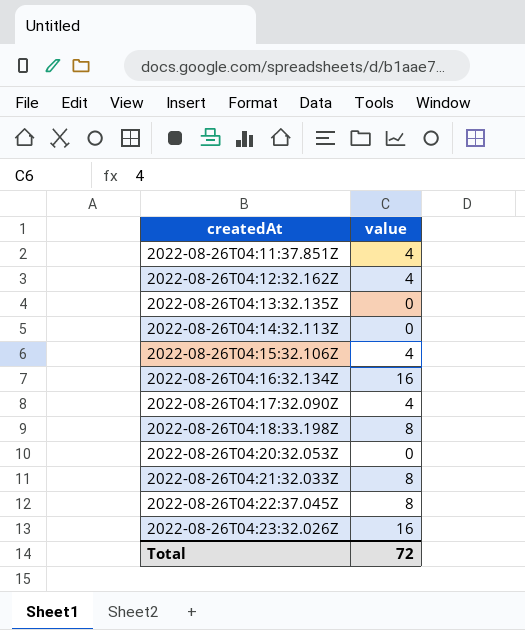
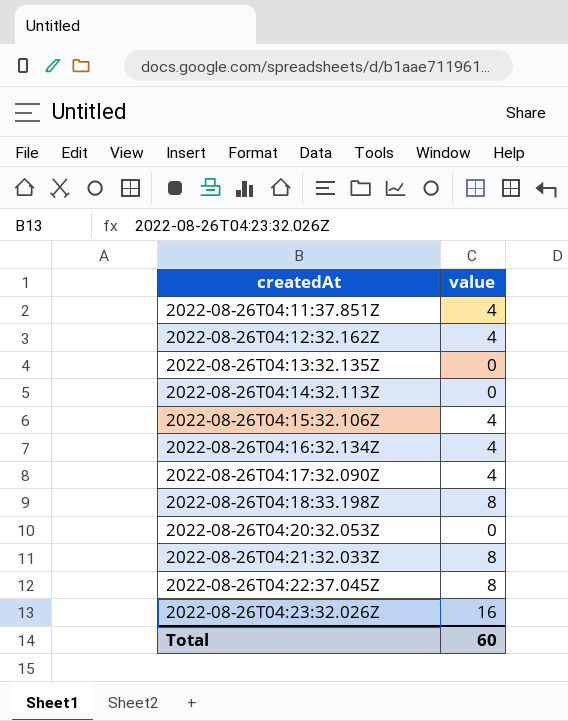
2022-08-26T04:16:32.134Z | value: 16 -> 4
Total | value: 72 -> 60

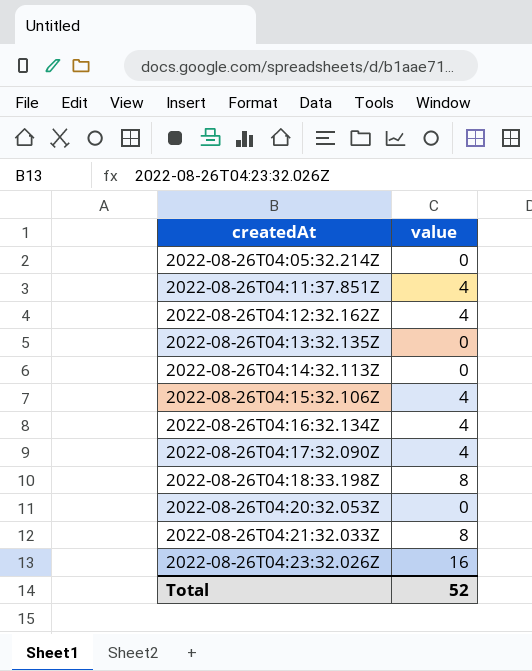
row 2022-08-26T04:22:37.045Z: 8 -> none
row 2022-08-26T04:05:32.214Z: none -> 0
Total | value: 60 -> 52

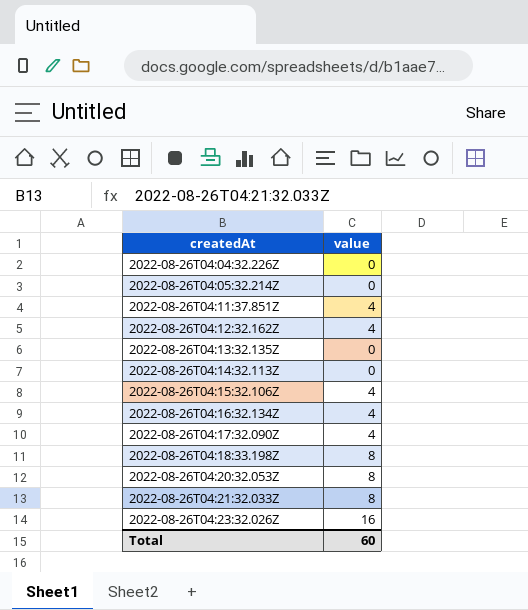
row 2022-08-26T04:04:32.226Z: none -> 0
2022-08-26T04:20:32.053Z | value: 0 -> 8
Total | value: 52 -> 60

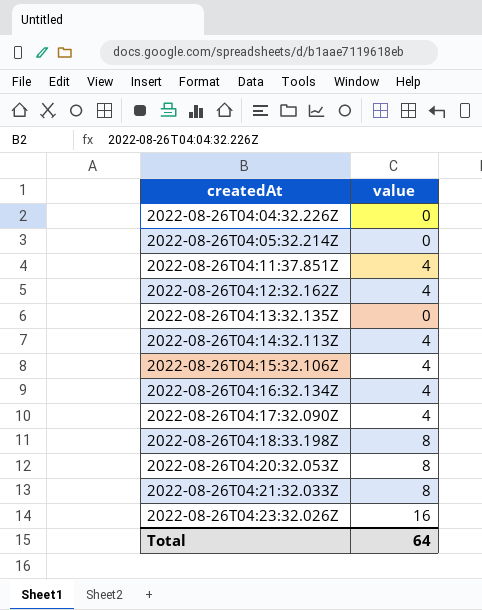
2022-08-26T04:14:32.113Z | value: 0 -> 4
Total | value: 60 -> 64

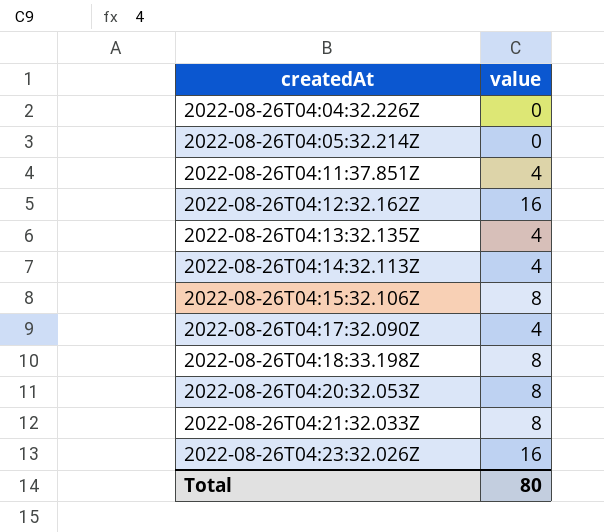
row 2022-08-26T04:16:32.134Z: 4 -> none
2022-08-26T04:12:32.162Z | value: 4 -> 16
2022-08-26T04:13:32.135Z | value: 0 -> 4
2022-08-26T04:15:32.106Z | value: 4 -> 8
Total | value: 64 -> 80

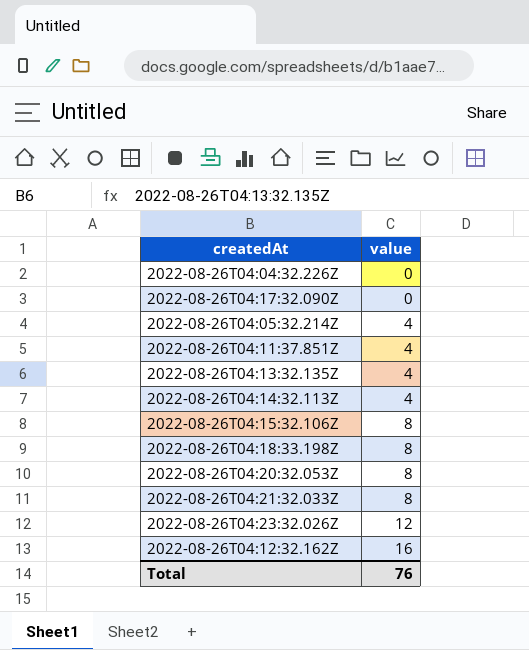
row order: createdAt ascending -> value ascending
2022-08-26T04:17:32.090Z | value: 4 -> 0
2022-08-26T04:05:32.214Z | value: 0 -> 4
2022-08-26T04:23:32.026Z | value: 16 -> 12
Total | value: 80 -> 76

